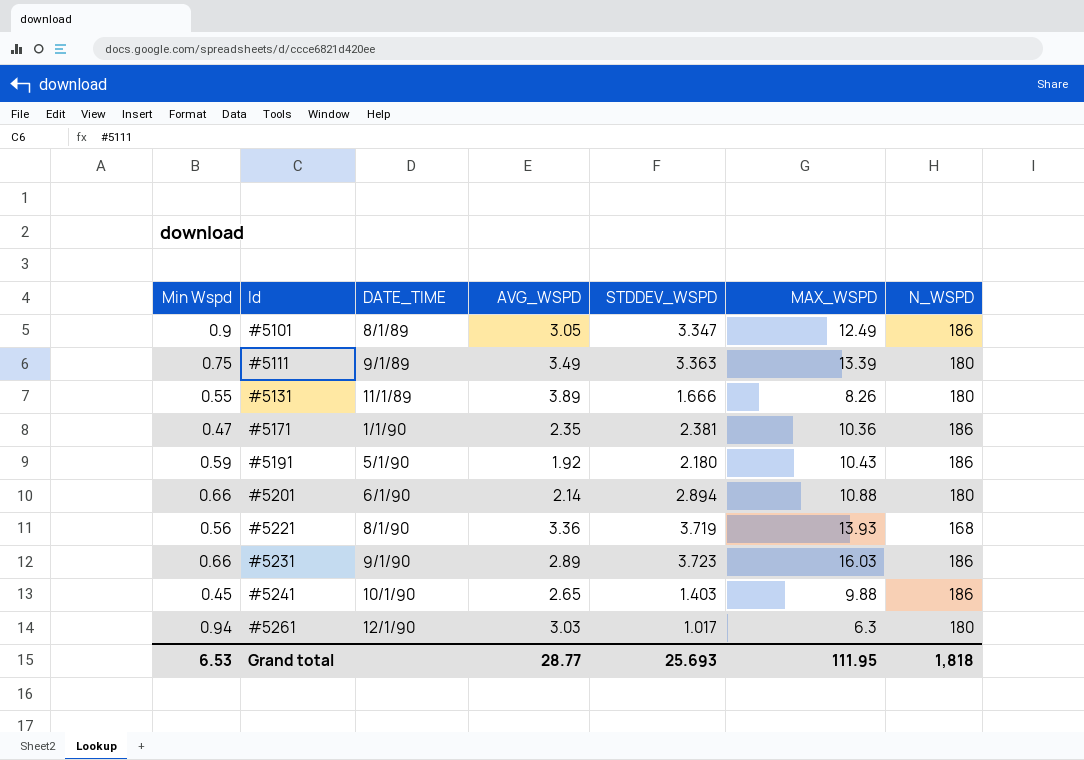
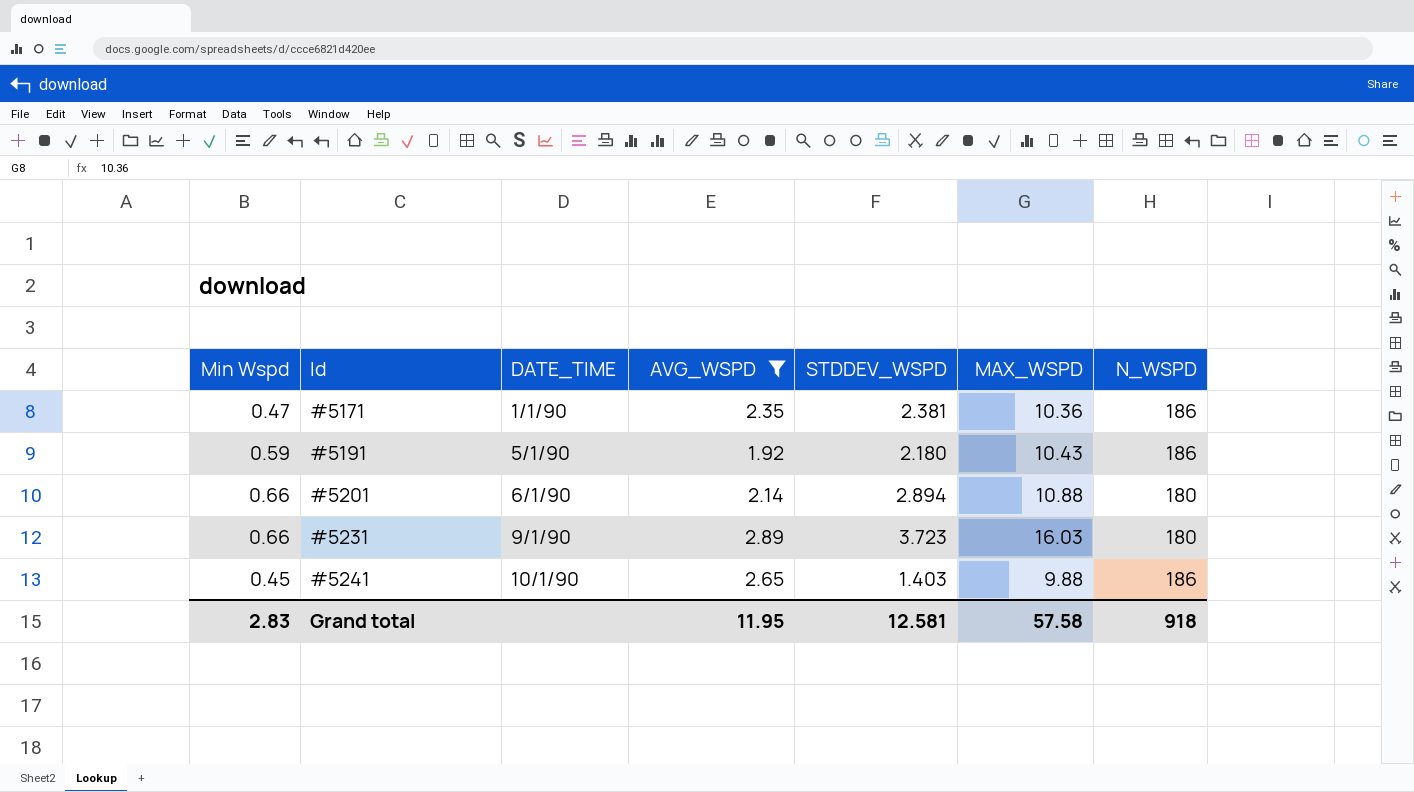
filter: none -> AVG_WSPD <= 2.89
#5231 | N_WSPD: 186 -> 180
Grand total | Min Wspd: 6.53 -> 2.83
Grand total | AVG_WSPD: 28.77 -> 11.95
Grand total | STDDEV_WSPD: 25.693 -> 12.581
Grand total | MAX_WSPD: 111.95 -> 57.58
Grand total | N_WSPD: 1,818 -> 918

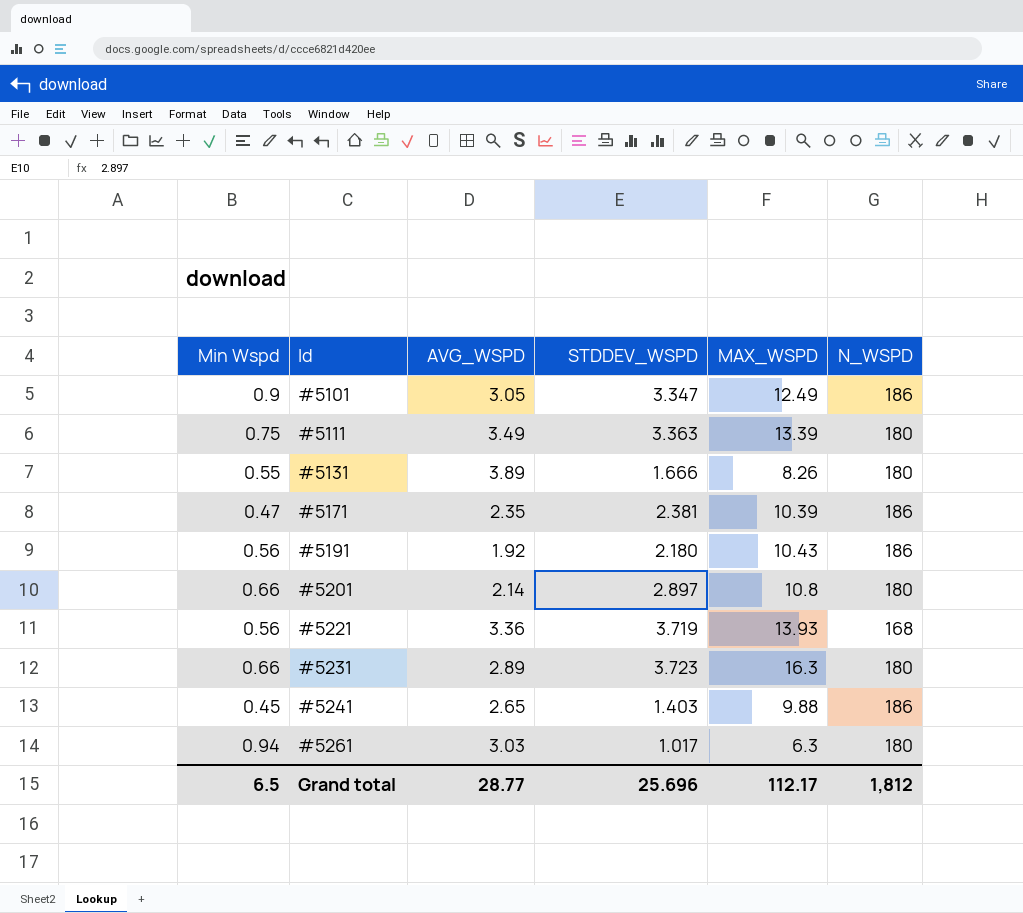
filter: AVG_WSPD <= 2.89 -> none
column DATE_TIME | position: 3 -> none
#5171 | MAX_WSPD: 10.36 -> 10.39
#5191 | Min Wspd: 0.59 -> 0.56
#5201 | STDDEV_WSPD: 2.894 -> 2.897
#5201 | MAX_WSPD: 10.88 -> 10.8
#5231 | MAX_WSPD: 16.03 -> 16.3
Grand total | Min Wspd: 2.83 -> 6.5
Grand total | AVG_WSPD: 11.95 -> 28.77
Grand total | STDDEV_WSPD: 12.581 -> 25.696
Grand total | MAX_WSPD: 57.58 -> 112.17
Grand total | N_WSPD: 918 -> 1,812

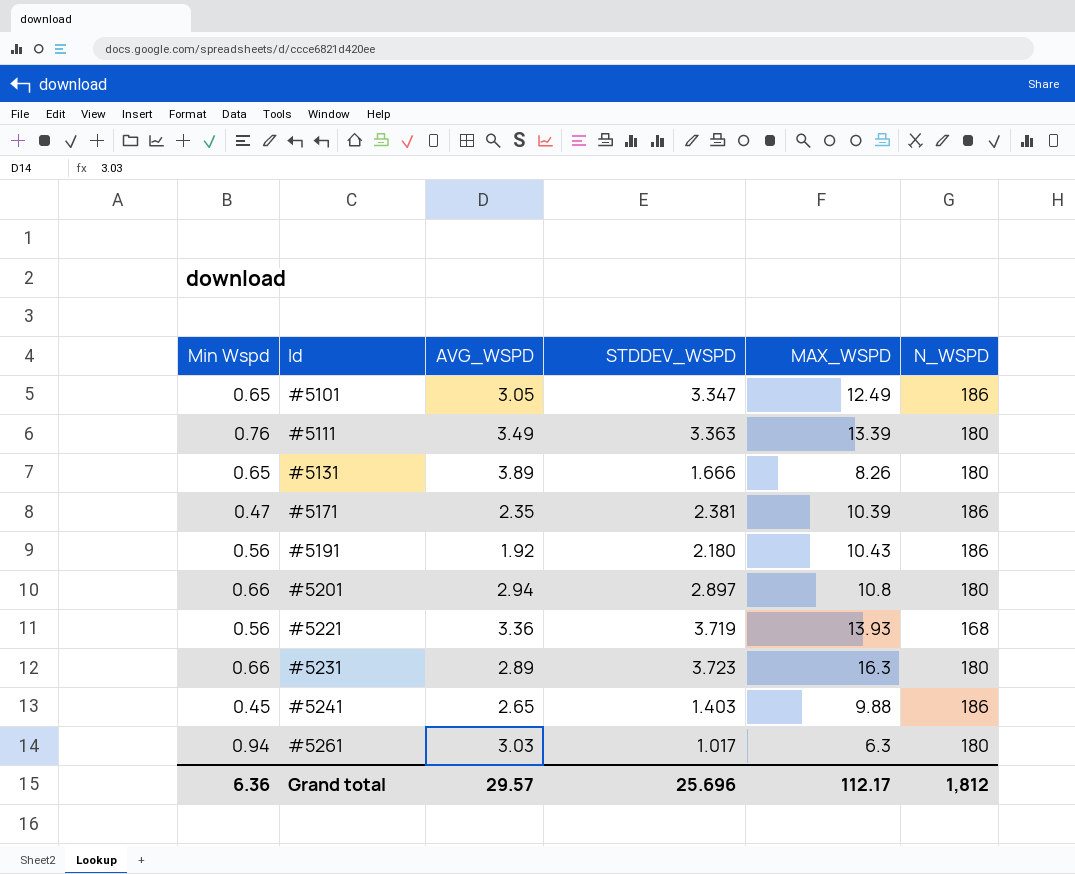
#5101 | Min Wspd: 0.9 -> 0.65
#5111 | Min Wspd: 0.75 -> 0.76
#5131 | Min Wspd: 0.55 -> 0.65
#5201 | AVG_WSPD: 2.14 -> 2.94
Grand total | Min Wspd: 6.5 -> 6.36
Grand total | AVG_WSPD: 28.77 -> 29.57

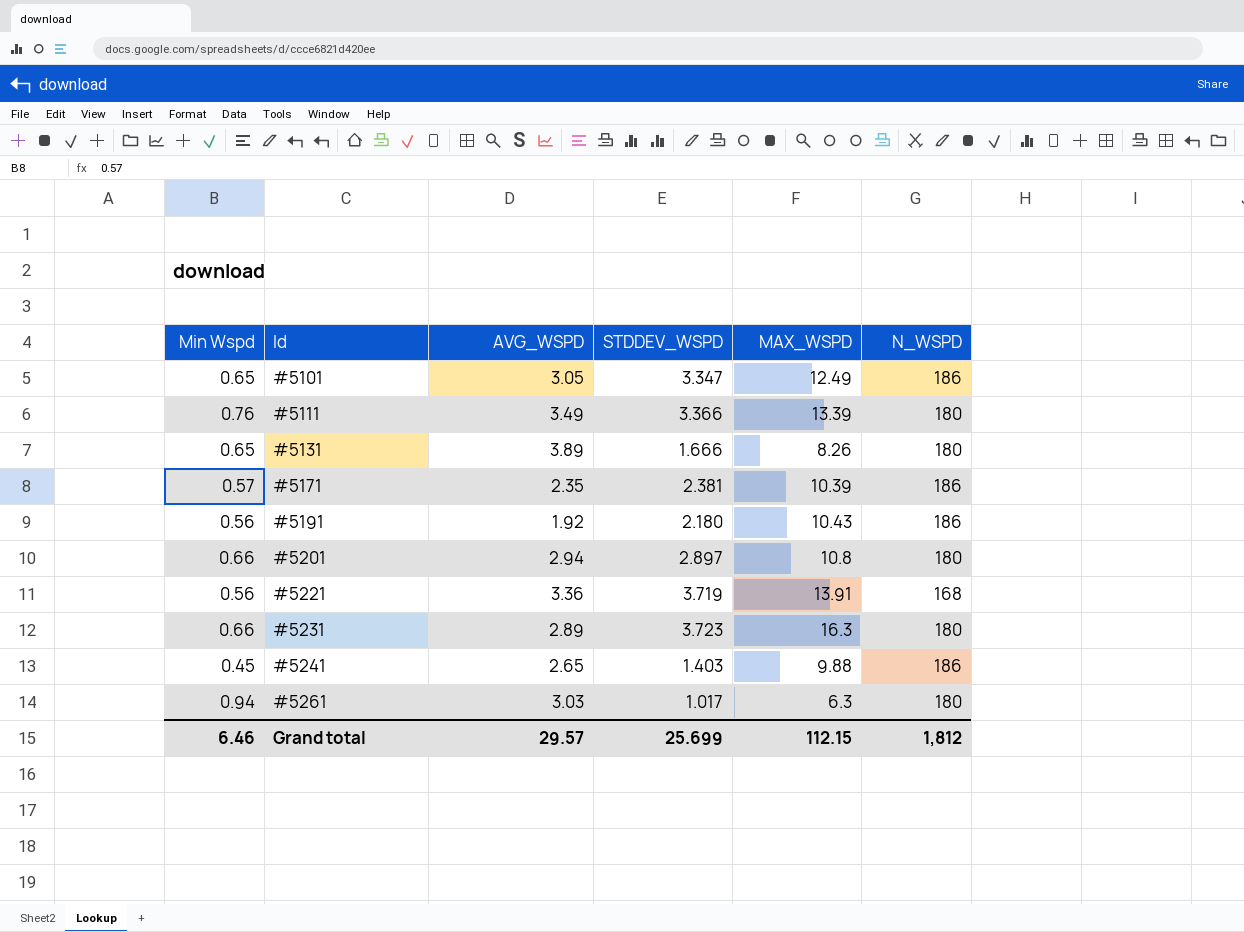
#5111 | STDDEV_WSPD: 3.363 -> 3.366
#5171 | Min Wspd: 0.47 -> 0.57
#5221 | MAX_WSPD: 13.93 -> 13.91
Grand total | Min Wspd: 6.36 -> 6.46
Grand total | STDDEV_WSPD: 25.696 -> 25.699
Grand total | MAX_WSPD: 112.17 -> 112.15

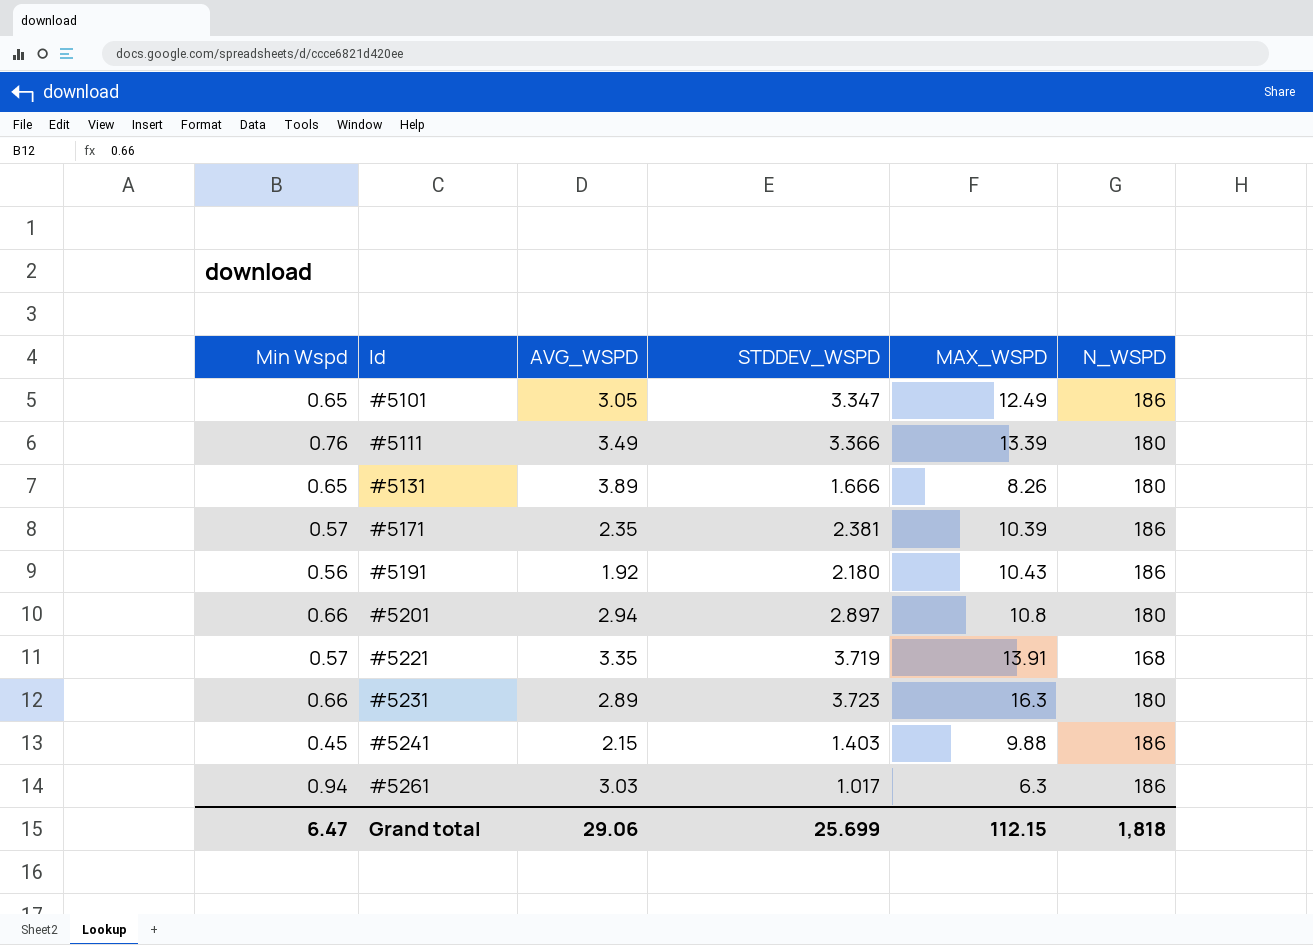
#5221 | Min Wspd: 0.56 -> 0.57
#5221 | AVG_WSPD: 3.36 -> 3.35
#5241 | AVG_WSPD: 2.65 -> 2.15
#5261 | N_WSPD: 180 -> 186
Grand total | Min Wspd: 6.46 -> 6.47
Grand total | AVG_WSPD: 29.57 -> 29.06
Grand total | N_WSPD: 1,812 -> 1,818

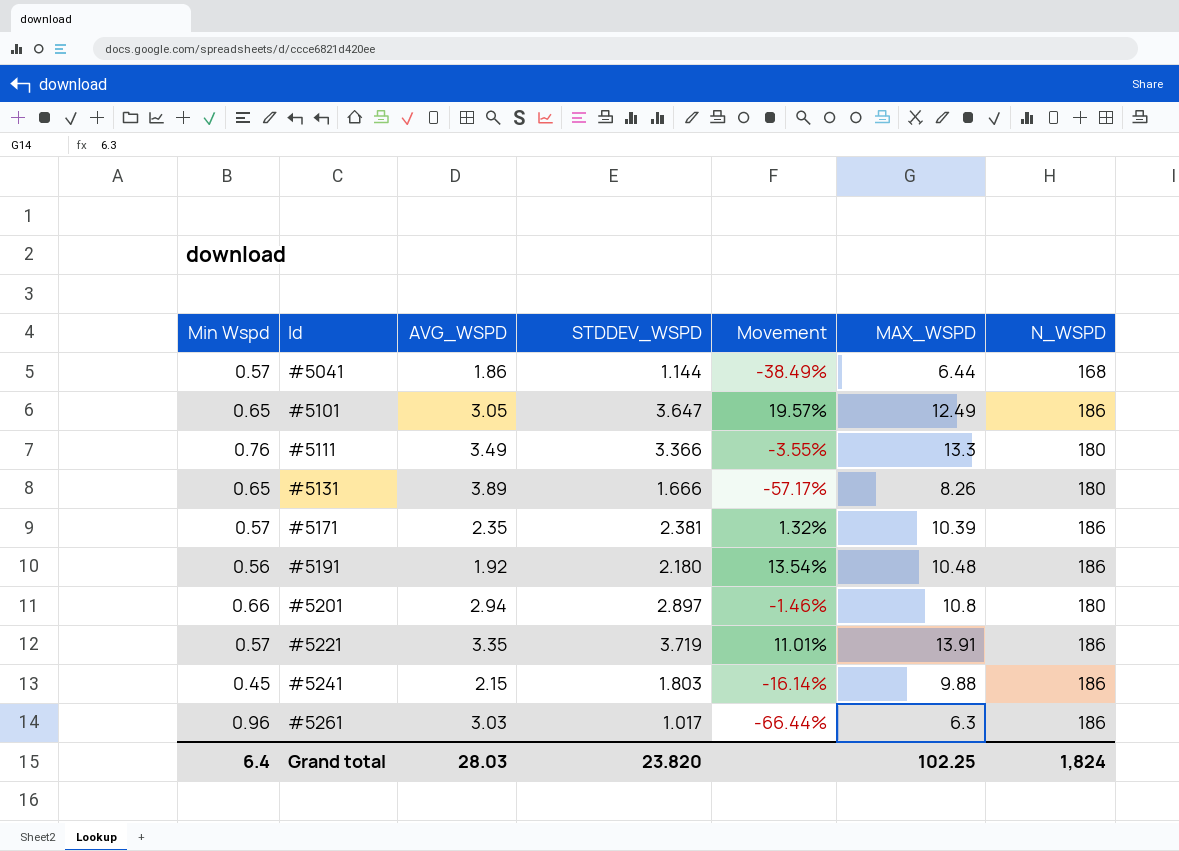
column Movement | formula: none -> ([STDDEV_WSPD] - [AVG_WSPD]) / [AVG_WSPD]
row #5231: 0.66 | 2.89 | 3.723 | 16.3 | 180 -> none
row #5041: none -> 0.57 | 1.86 | 1.144 | -38.49% | 6.44 | 168
#5101 | STDDEV_WSPD: 3.347 -> 3.647
#5111 | MAX_WSPD: 13.39 -> 13.3
#5191 | MAX_WSPD: 10.43 -> 10.48
#5221 | N_WSPD: 168 -> 186
#5241 | STDDEV_WSPD: 1.403 -> 1.803
#5261 | Min Wspd: 0.94 -> 0.96
Grand total | Min Wspd: 6.47 -> 6.4
Grand total | AVG_WSPD: 29.06 -> 28.03
Grand total | STDDEV_WSPD: 25.699 -> 23.820
Grand total | MAX_WSPD: 112.15 -> 102.25
Grand total | N_WSPD: 1,818 -> 1,824

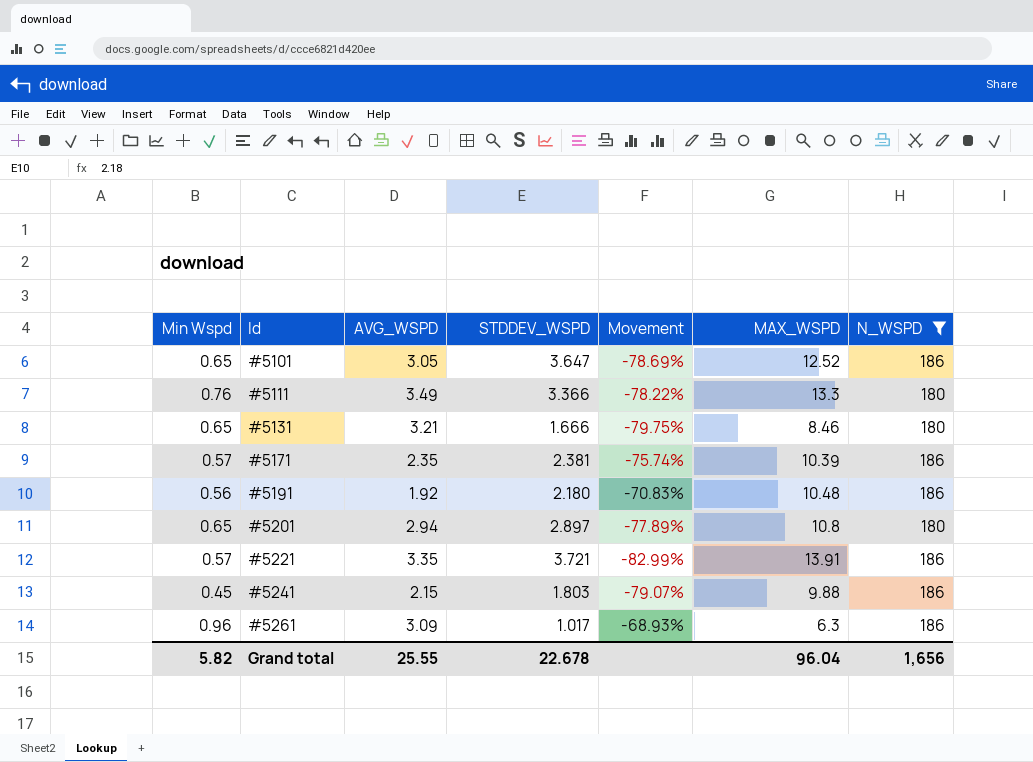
filter: none -> N_WSPD != 168
column Movement | formula: ([STDDEV_WSPD] - [AVG_WSPD]) / [AVG_WSPD] -> ([Min Wspd] - [AVG_WSPD]) / [AVG_WSPD]
#5101 | MAX_WSPD: 12.49 -> 12.52
#5131 | AVG_WSPD: 3.89 -> 3.21
#5131 | MAX_WSPD: 8.26 -> 8.46
#5201 | Min Wspd: 0.66 -> 0.65
#5221 | STDDEV_WSPD: 3.719 -> 3.721
#5261 | AVG_WSPD: 3.03 -> 3.09
Grand total | Min Wspd: 6.4 -> 5.82
Grand total | AVG_WSPD: 28.03 -> 25.55
Grand total | STDDEV_WSPD: 23.820 -> 22.678
Grand total | MAX_WSPD: 102.25 -> 96.04
Grand total | N_WSPD: 1,824 -> 1,656

